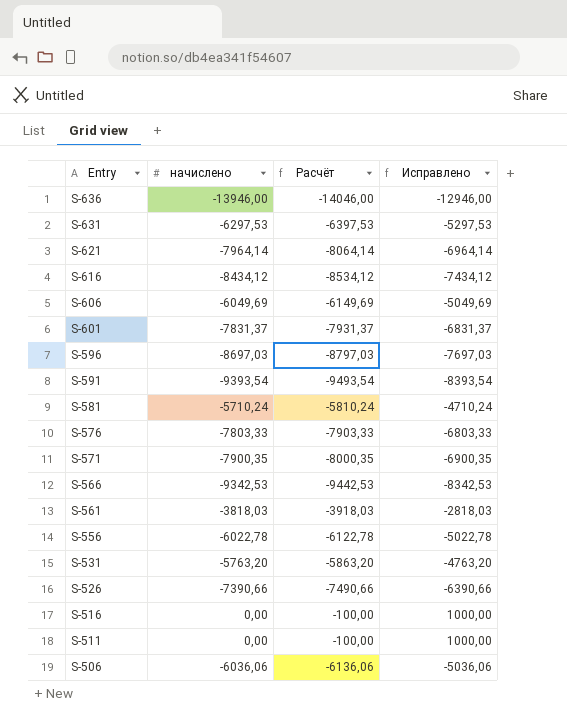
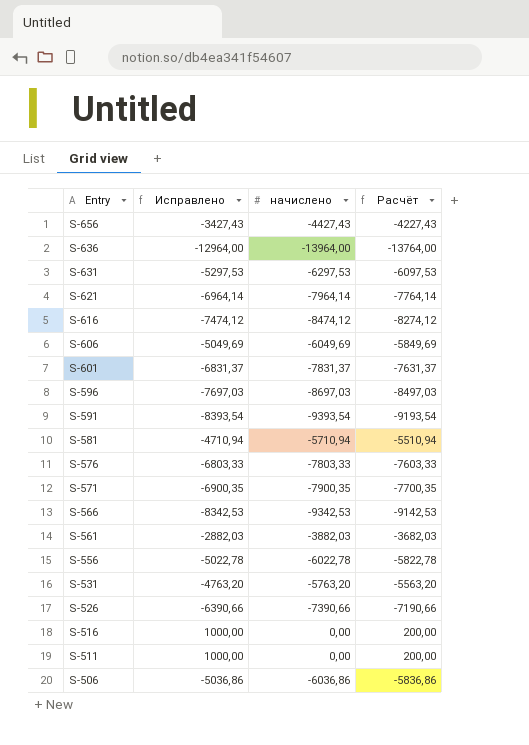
column Исправлено | position: 4 -> 2
column Расчёт | formula: [начислено] - 100 -> [начислено] + 200
row S-656: none -> -3427,43 | -4427,43 | -4227,43
S-636 | Исправлено: -12946,00 -> -12964,00
S-636 | начислено: -13946,00 -> -13964,00
S-616 | Исправлено: -7434,12 -> -7474,12
S-616 | начислено: -8434,12 -> -8474,12
S-581 | Исправлено: -4710,24 -> -4710,94
S-581 | начислено: -5710,24 -> -5710,94
S-561 | Исправлено: -2818,03 -> -2882,03
S-561 | начислено: -3818,03 -> -3882,03
S-506 | Исправлено: -5036,06 -> -5036,86
S-506 | начислено: -6036,06 -> -6036,86

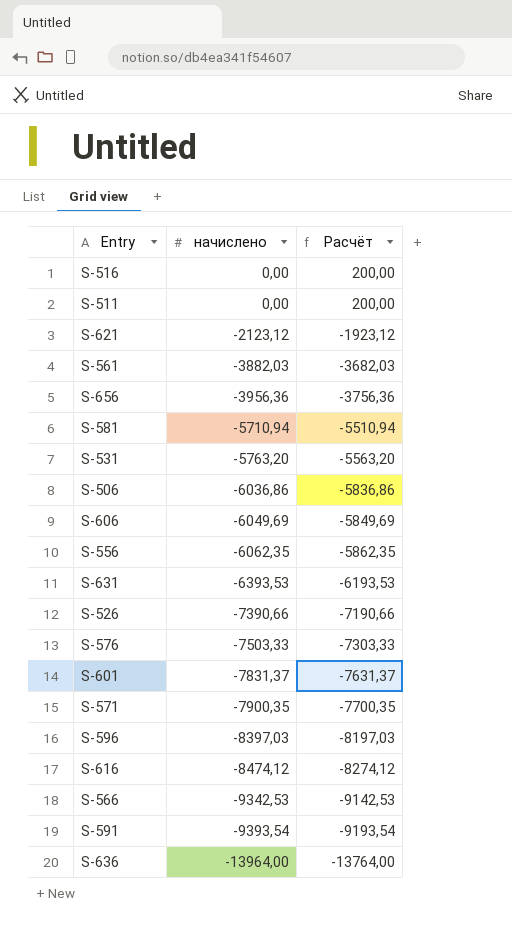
row order: Entry descending -> начислено descending
column Исправлено | formula: [начислено] + 1000 -> none
S-621 | начислено: -7964,14 -> -2123,12
S-621 | Расчёт: -7764,14 -> -1923,12
S-656 | начислено: -4427,43 -> -3956,36
S-656 | Расчёт: -4227,43 -> -3756,36
S-556 | начислено: -6022,78 -> -6062,35
S-556 | Расчёт: -5822,78 -> -5862,35
S-631 | начислено: -6297,53 -> -6393,53
S-631 | Расчёт: -6097,53 -> -6193,53
S-576 | начислено: -7803,33 -> -7503,33
S-576 | Расчёт: -7603,33 -> -7303,33
S-596 | начислено: -8697,03 -> -8397,03
S-596 | Расчёт: -8497,03 -> -8197,03

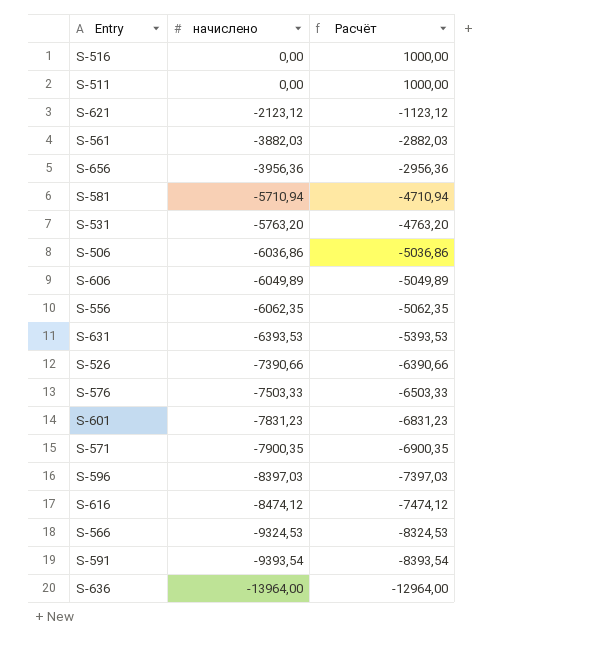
column Расчёт | formula: [начислено] + 200 -> [начислено] + 1000
S-606 | начислено: -6049,69 -> -6049,89
S-601 | начислено: -7831,37 -> -7831,23
S-566 | начислено: -9342,53 -> -9324,53

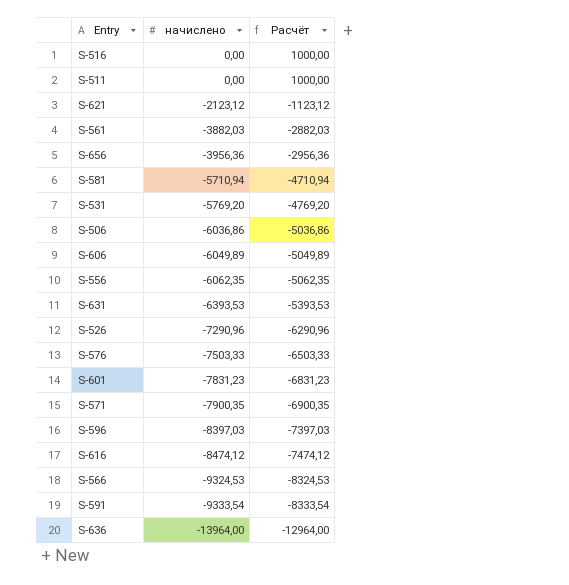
S-531 | начислено: -5763,20 -> -5769,20
S-531 | Расчёт: -4763,20 -> -4769,20
S-526 | начислено: -7390,66 -> -7290,96
S-526 | Расчёт: -6390,66 -> -6290,96
S-591 | начислено: -9393,54 -> -9333,54
S-591 | Расчёт: -8393,54 -> -8333,54

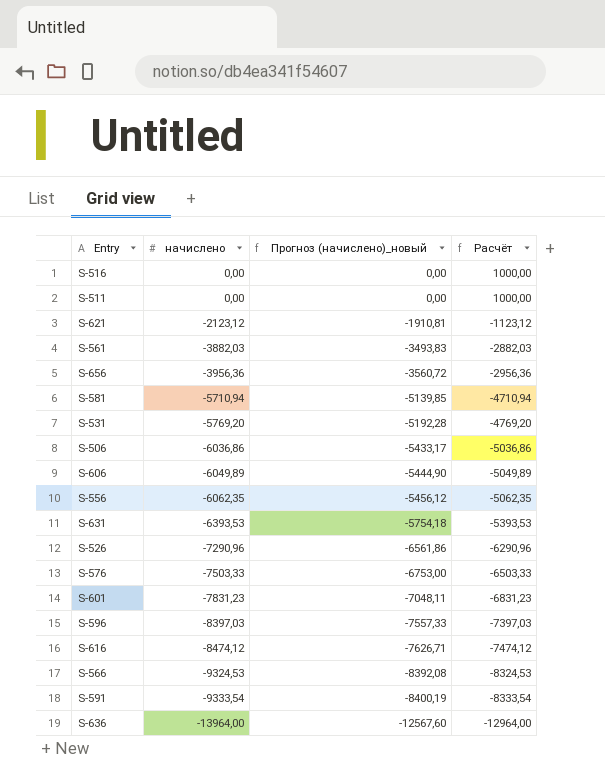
column Прогноз (начислено)_новый | formula: none -> [начислено] * 0,9
row S-571: -7900,35 | -6900,35 -> none

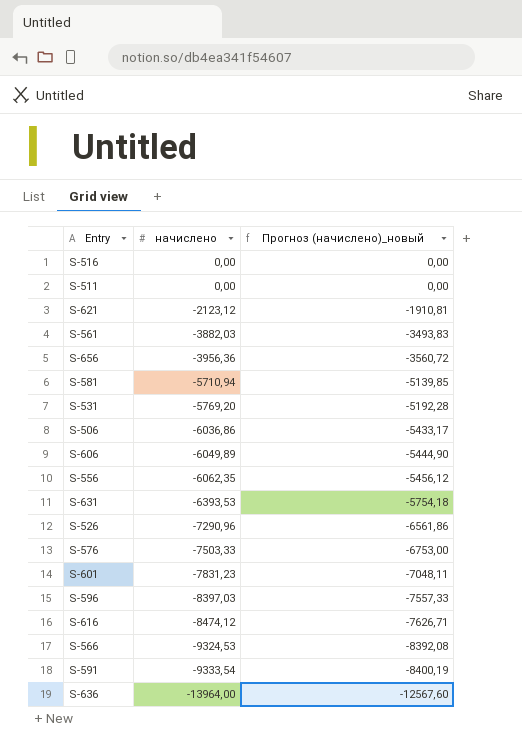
column Расчёт | formula: [начислено] + 1000 -> none

